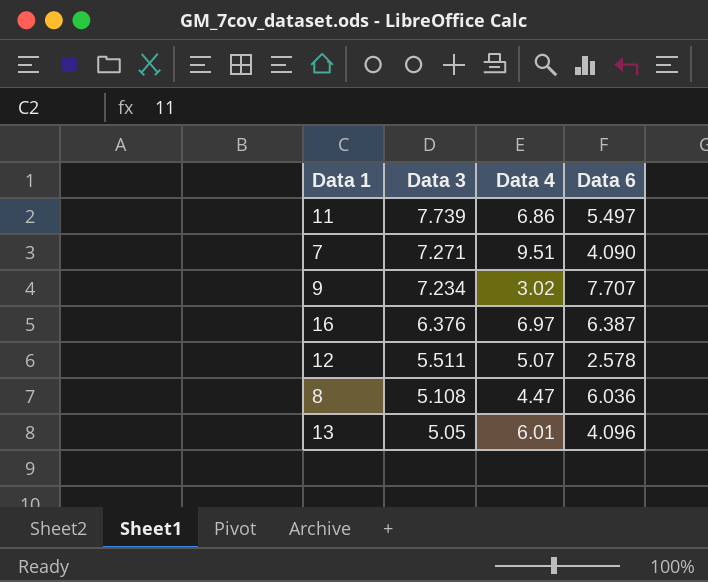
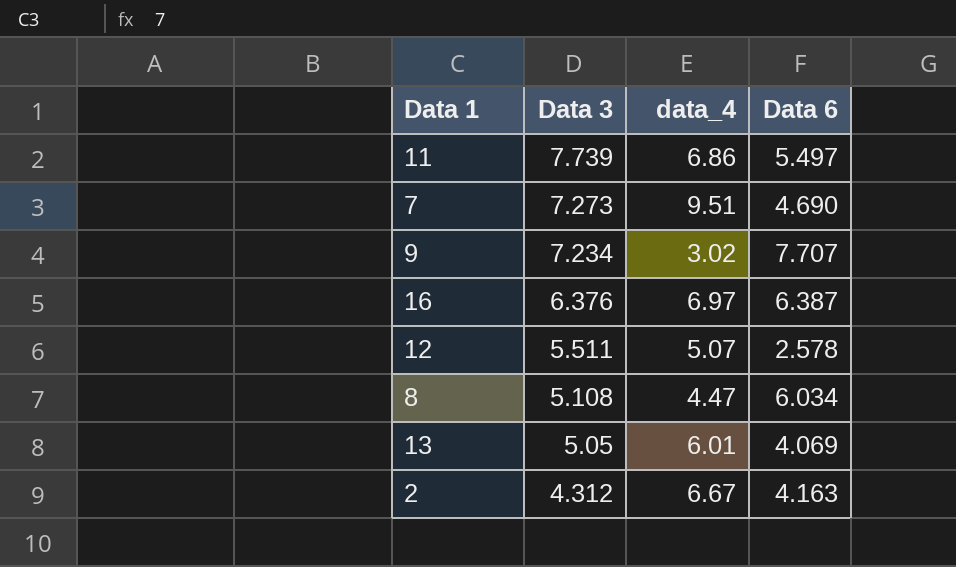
column name: Data 4 -> data_4
7 | Data 3: 7.271 -> 7.273
7 | Data 6: 4.090 -> 4.690
8 | Data 6: 6.036 -> 6.034
13 | Data 6: 4.096 -> 4.069
row 2: none -> 4.312 | 6.67 | 4.163

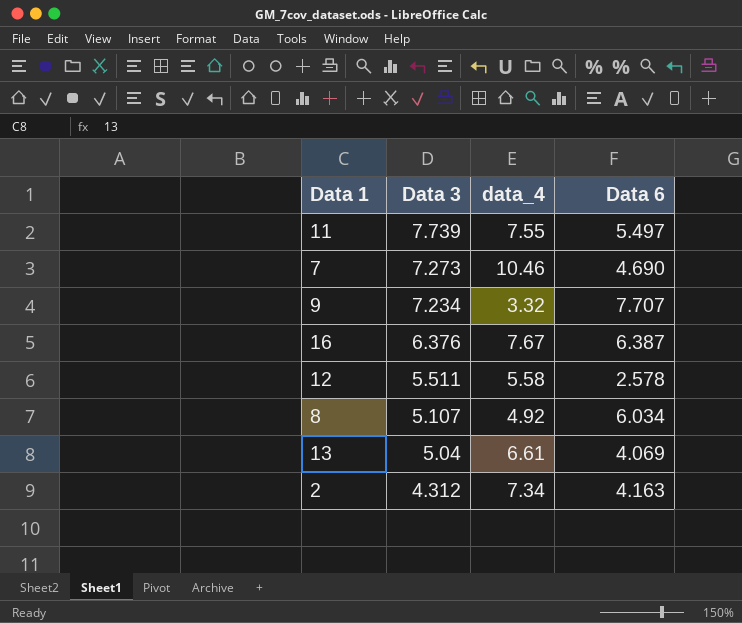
11 | data_4: 6.86 -> 7.55
7 | data_4: 9.51 -> 10.46
9 | data_4: 3.02 -> 3.32
16 | data_4: 6.97 -> 7.67
12 | data_4: 5.07 -> 5.58
8 | Data 3: 5.108 -> 5.107
8 | data_4: 4.47 -> 4.92
13 | Data 3: 5.05 -> 5.04
13 | data_4: 6.01 -> 6.61
2 | data_4: 6.67 -> 7.34

